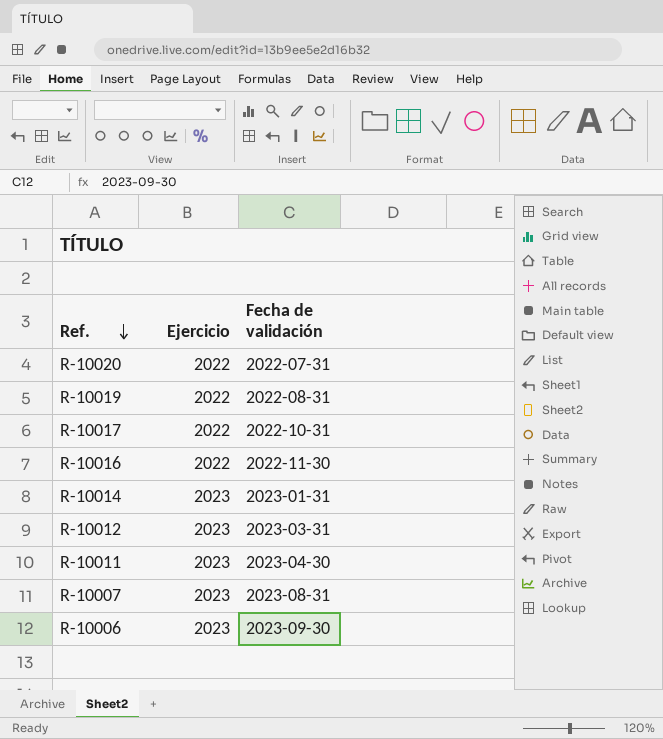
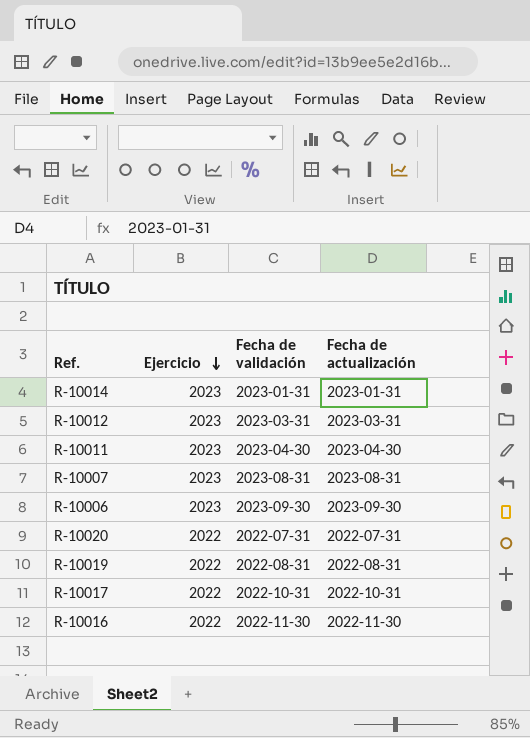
row order: Ref. descending -> Ejercicio descending
column Fecha de actualización | position: none -> 4

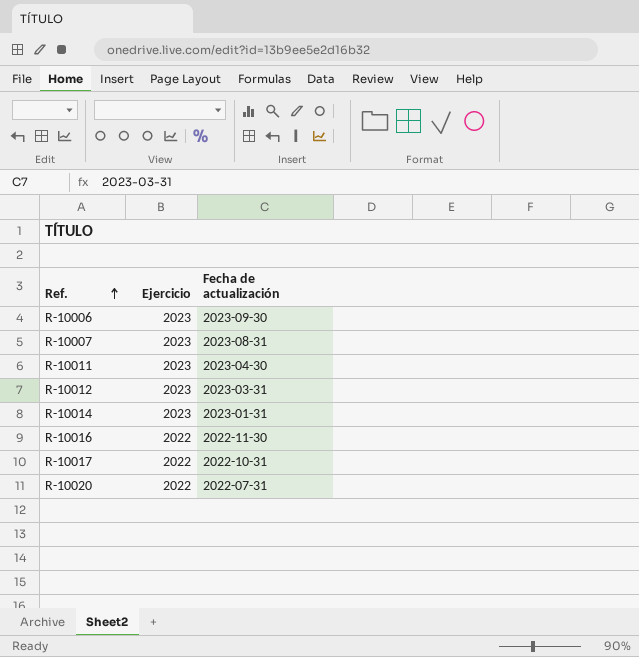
row order: Ejercicio descending -> Ref. ascending
column Fecha de validación | position: 3 -> none
row R-10019: 2022 | 2022-08-31 | 2022-08-31 -> none

